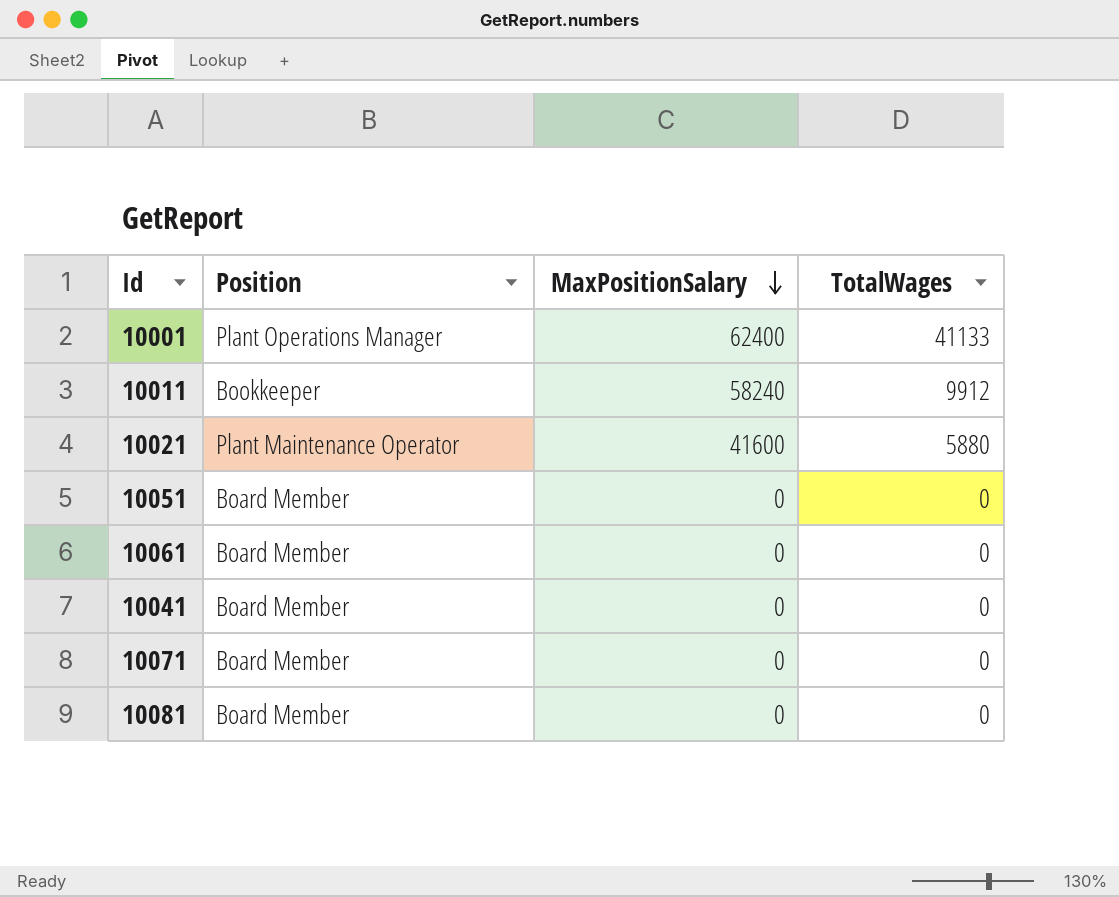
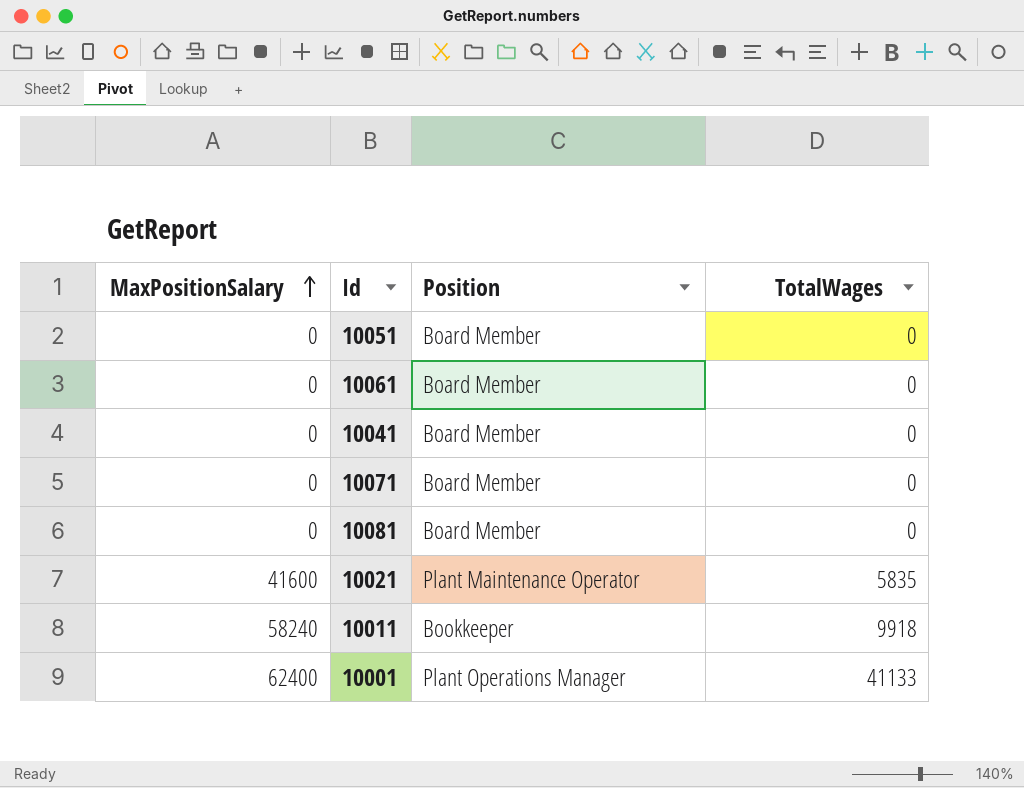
row order: MaxPositionSalary descending -> MaxPositionSalary ascending
column MaxPositionSalary | position: 3 -> 1
10021 | TotalWages: 5880 -> 5835
10011 | TotalWages: 9912 -> 9918

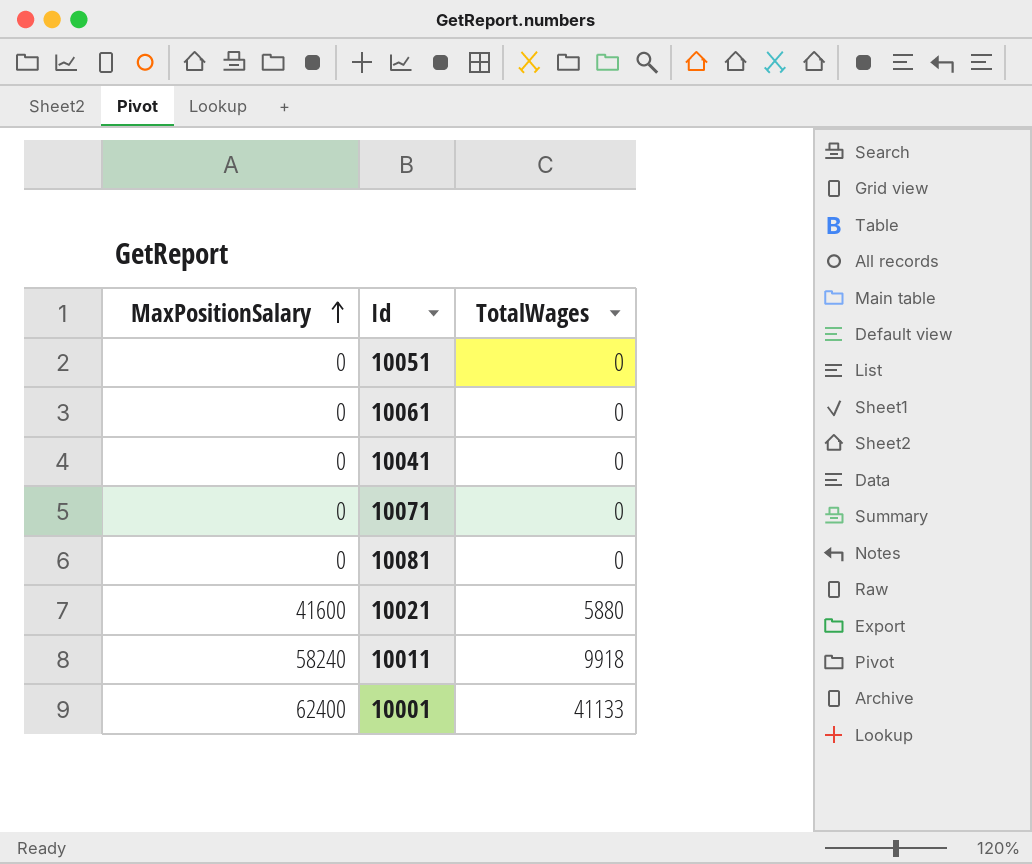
column Position | position: 3 -> none
10021 | TotalWages: 5835 -> 5880

